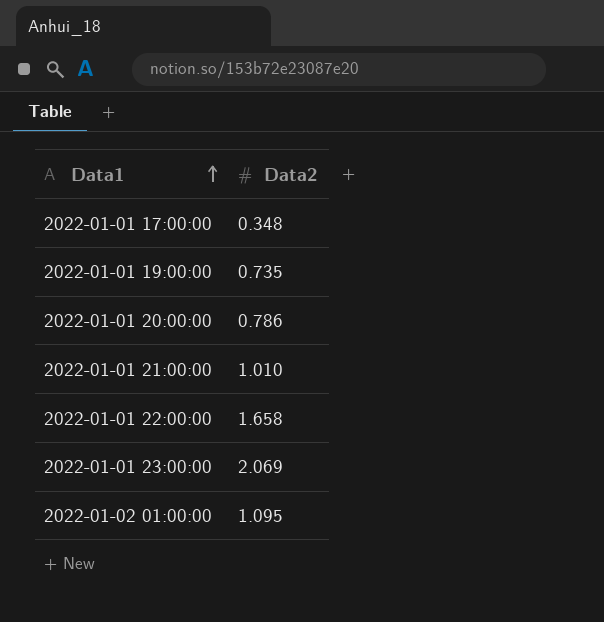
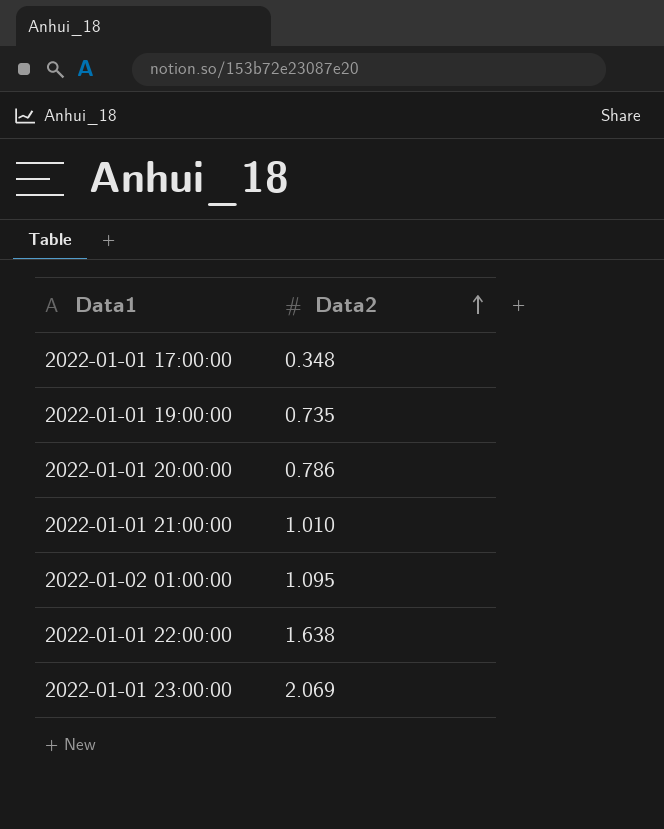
row order: Data1 ascending -> Data2 ascending
2022-01-01 22:00:00 | Data2: 1.658 -> 1.638

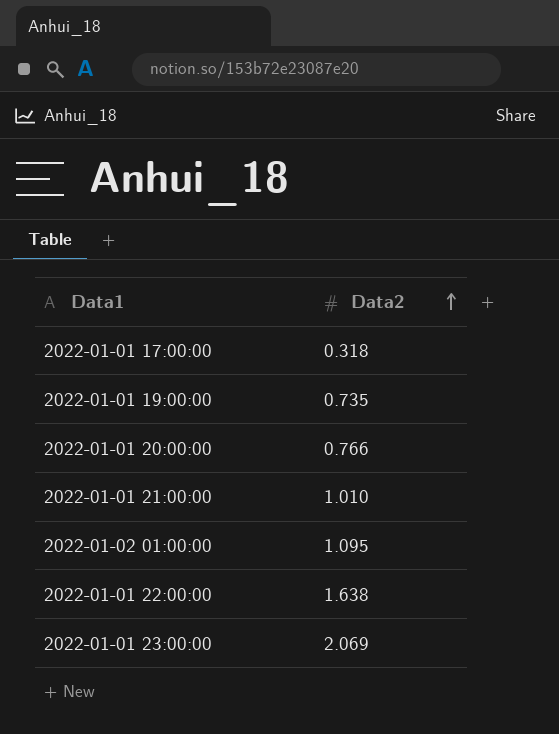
2022-01-01 17:00:00 | Data2: 0.348 -> 0.318
2022-01-01 20:00:00 | Data2: 0.786 -> 0.766

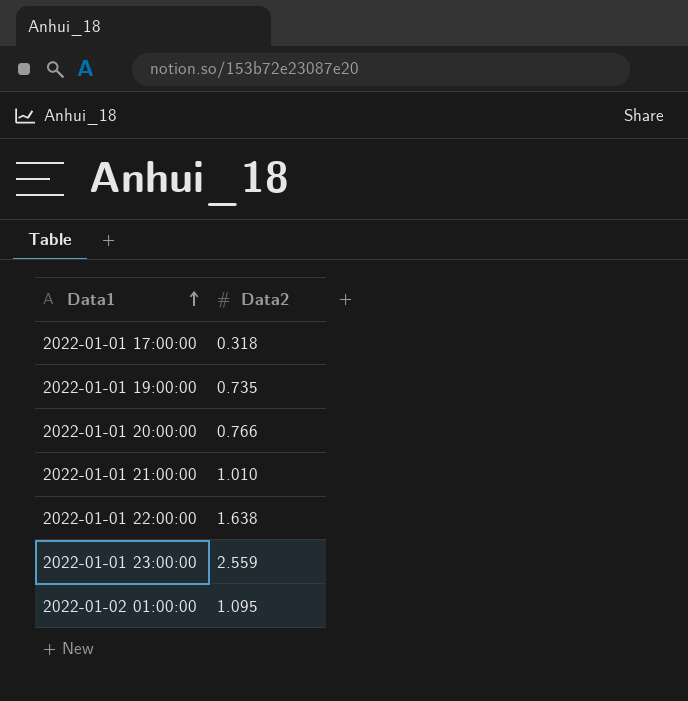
row order: Data2 ascending -> Data1 ascending
2022-01-01 23:00:00 | Data2: 2.069 -> 2.559

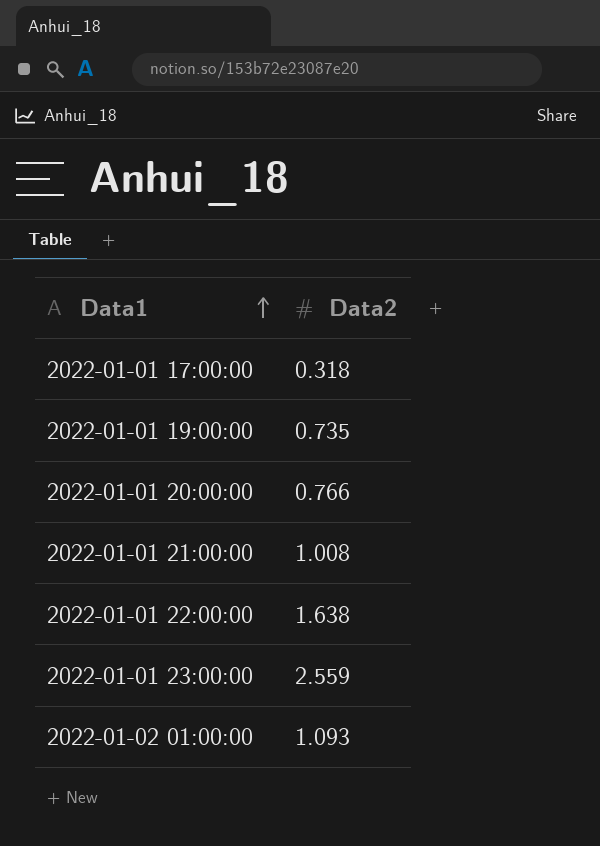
2022-01-01 21:00:00 | Data2: 1.010 -> 1.008
2022-01-02 01:00:00 | Data2: 1.095 -> 1.093

